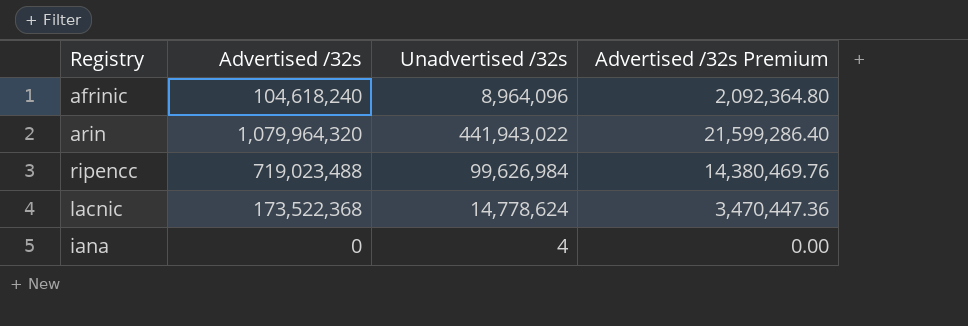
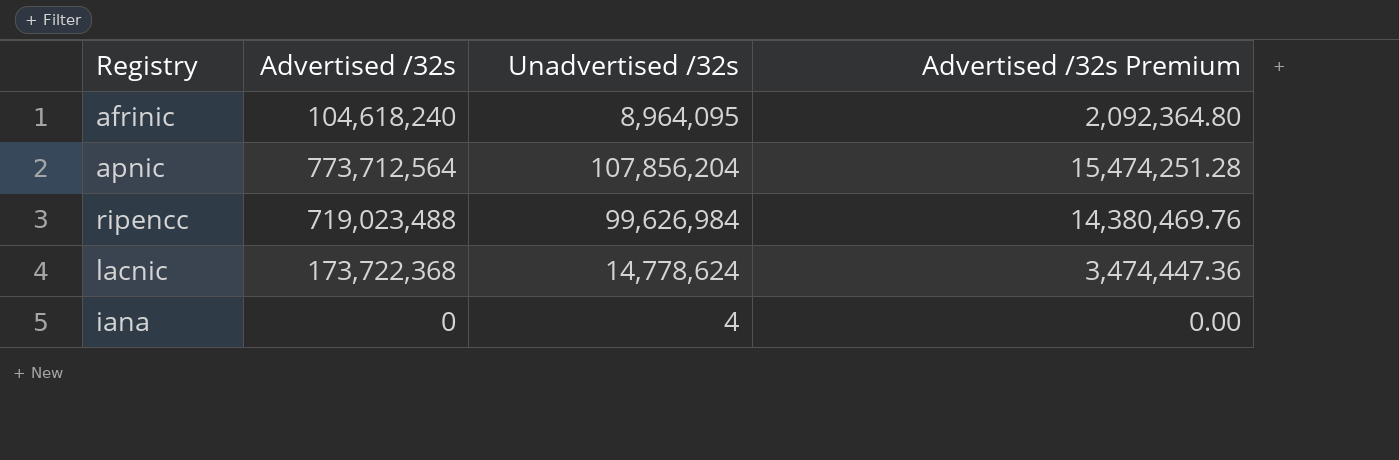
row arin: 1,079,964,320 | 441,943,022 | 21,599,286.40 -> none
afrinic | Unadvertised /32s: 8,964,096 -> 8,964,095
row apnic: none -> 773,712,564 | 107,856,204 | 15,474,251.28
lacnic | Advertised /32s: 173,522,368 -> 173,722,368
lacnic | Advertised /32s Premium: 3,470,447.36 -> 3,474,447.36

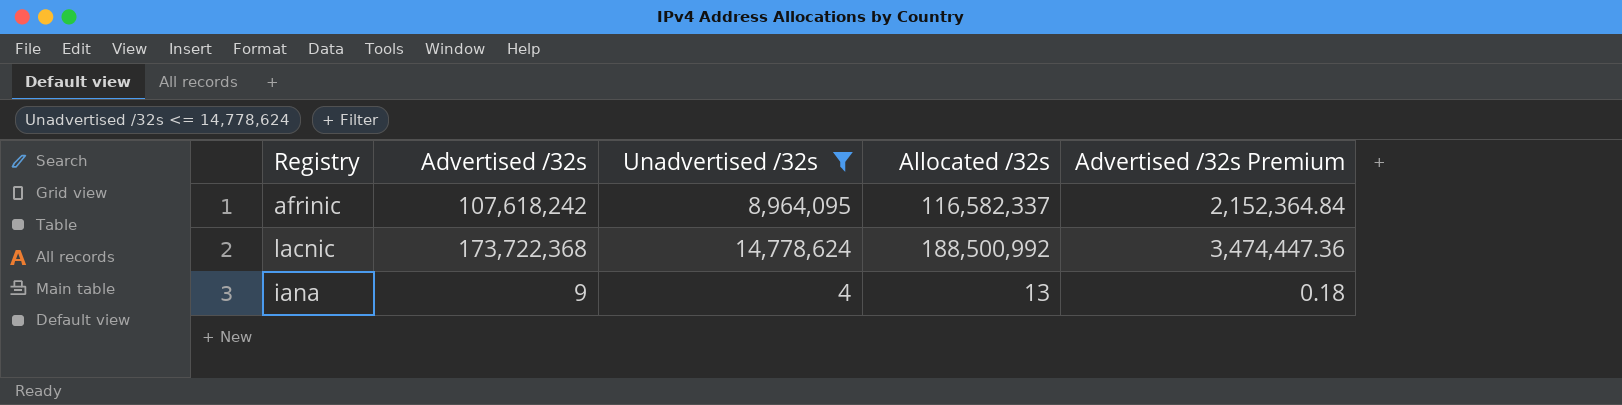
filter: none -> Unadvertised /32s <= 14,778,624
column Allocated /32s | formula: none -> [Advertised /32s] + [Unadvertised /32s]
afrinic | Advertised /32s: 104,618,240 -> 107,618,242
afrinic | Advertised /32s Premium: 2,092,364.80 -> 2,152,364.84
iana | Advertised /32s: 0 -> 9
iana | Advertised /32s Premium: 0.00 -> 0.18

